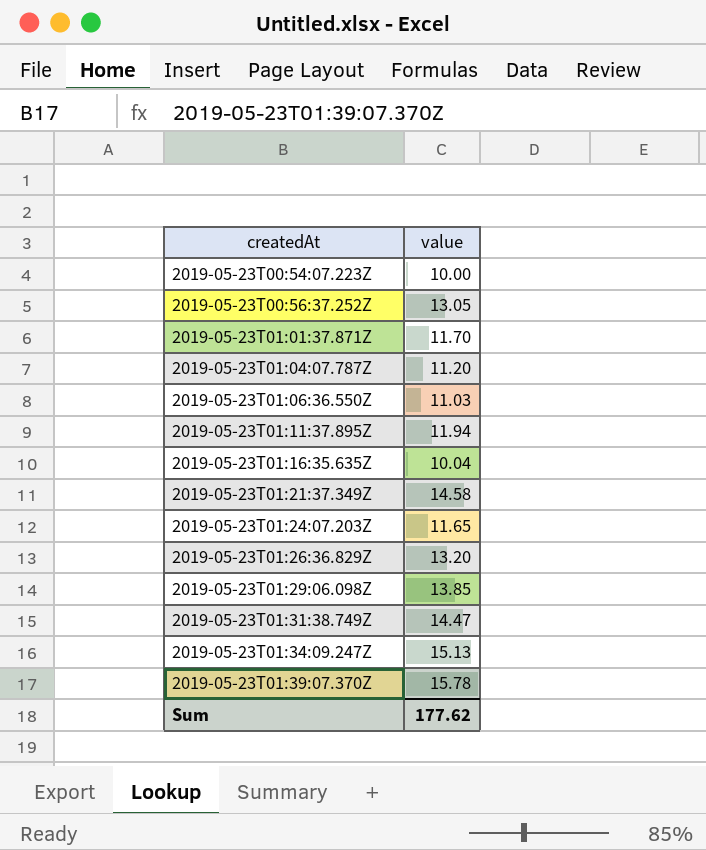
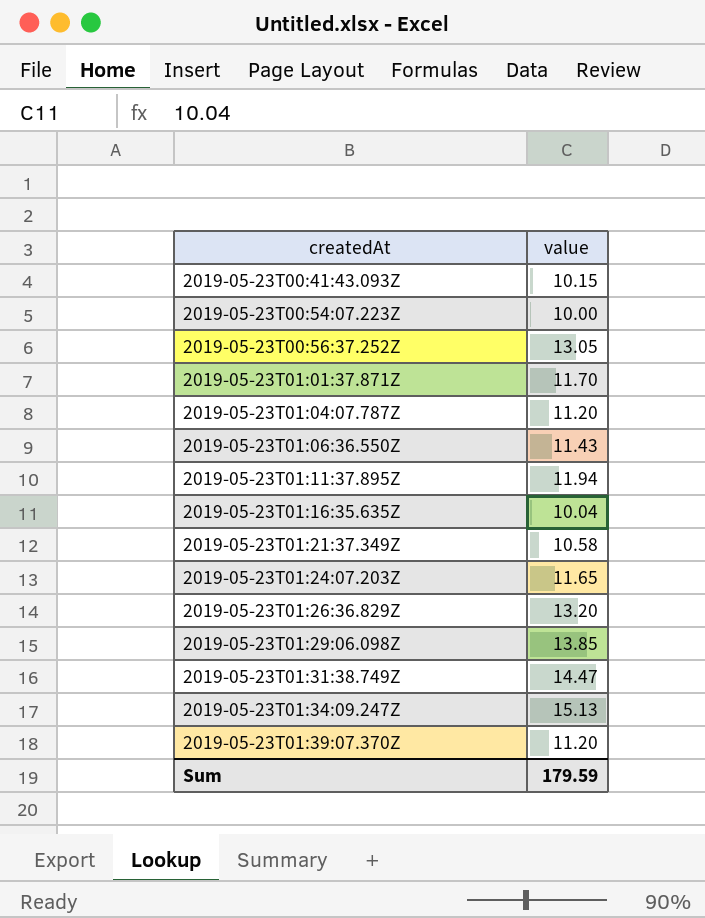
row 2019-05-23T00:41:43.093Z: none -> 10.15
2019-05-23T01:06:36.550Z | value: 11.03 -> 11.43
2019-05-23T01:21:37.349Z | value: 14.58 -> 10.58
2019-05-23T01:39:07.370Z | value: 15.78 -> 11.20
Sum | value: 177.62 -> 179.59

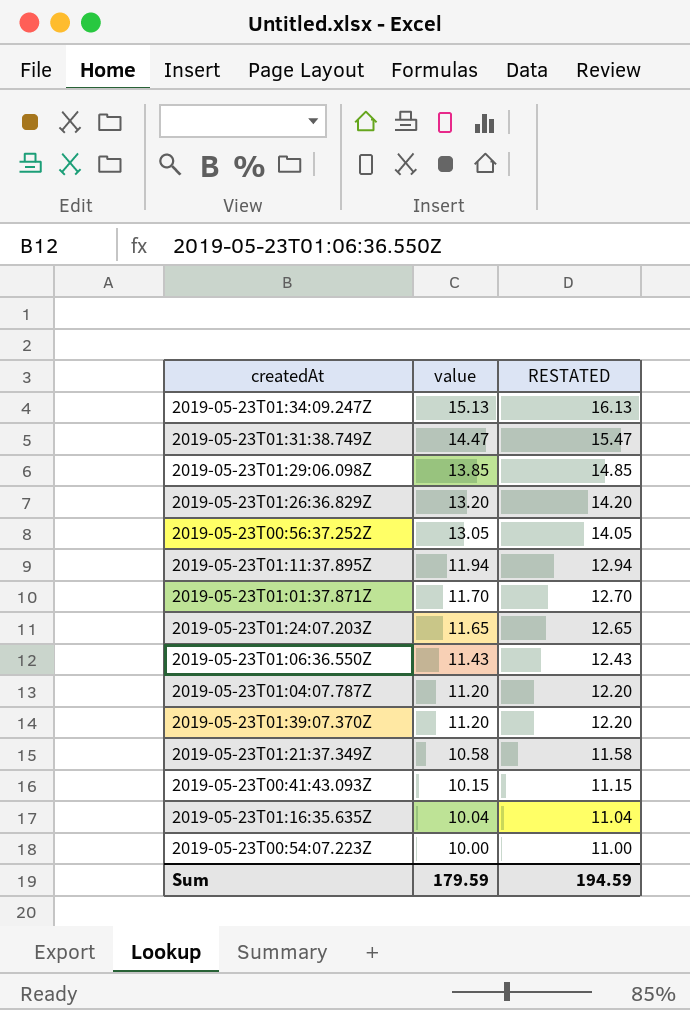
row order: createdAt ascending -> value descending
column RESTATED | formula: none -> [value] + 1

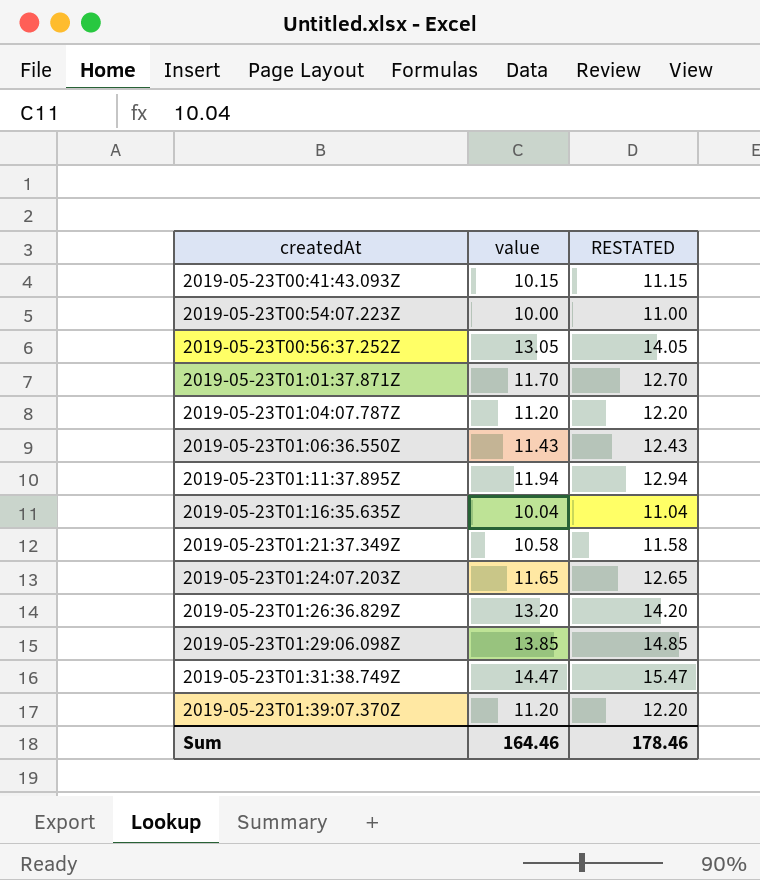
row order: value descending -> createdAt ascending
row 2019-05-23T01:34:09.247Z: 15.13 | 16.13 -> none
Sum | value: 179.59 -> 164.46
Sum | RESTATED: 194.59 -> 178.46

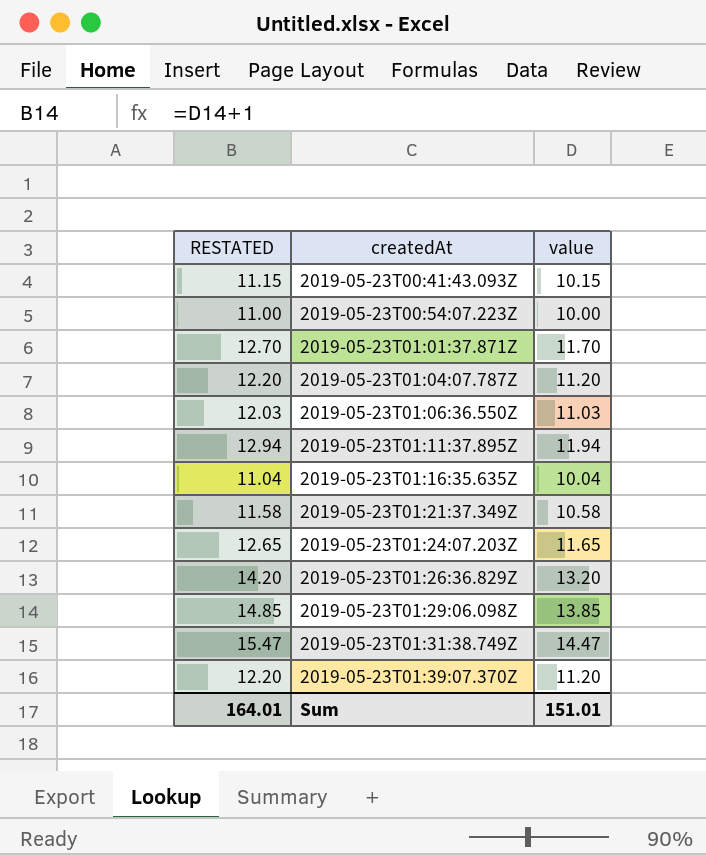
column RESTATED | position: 3 -> 1
row 2019-05-23T00:56:37.252Z: 13.05 | 14.05 -> none
2019-05-23T01:06:36.550Z | RESTATED: 12.43 -> 12.03
2019-05-23T01:06:36.550Z | value: 11.43 -> 11.03
Sum | RESTATED: 178.46 -> 164.01
Sum | value: 164.46 -> 151.01

